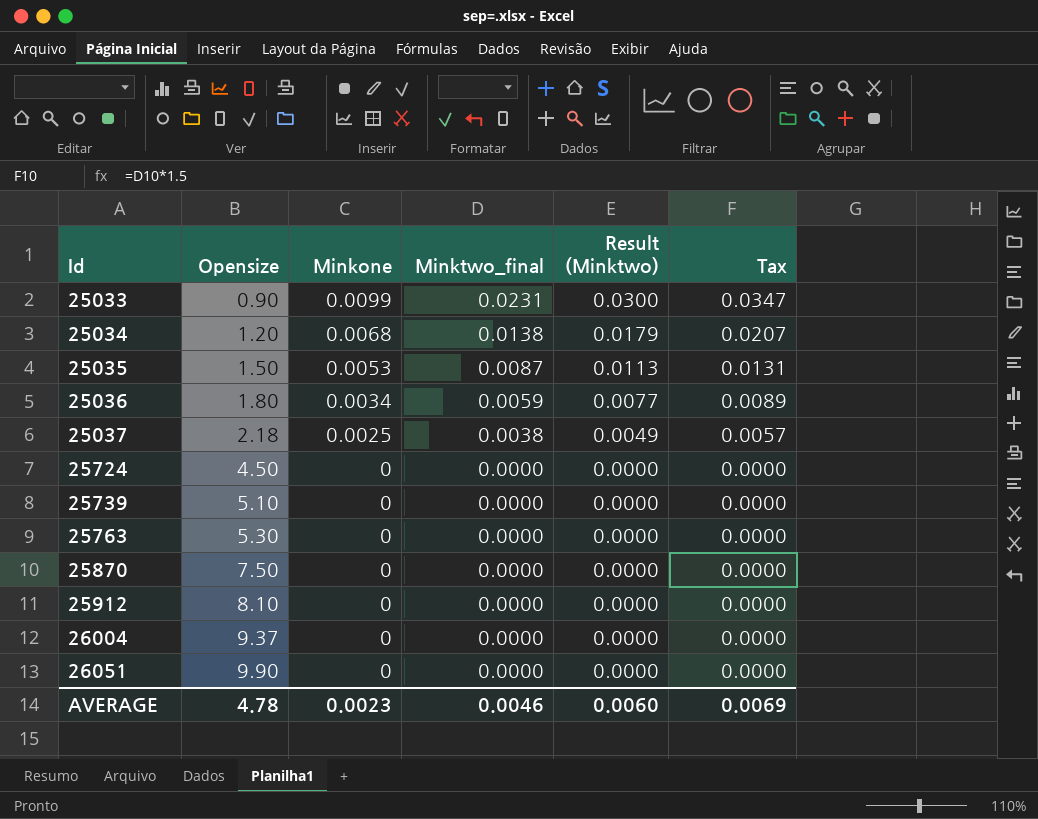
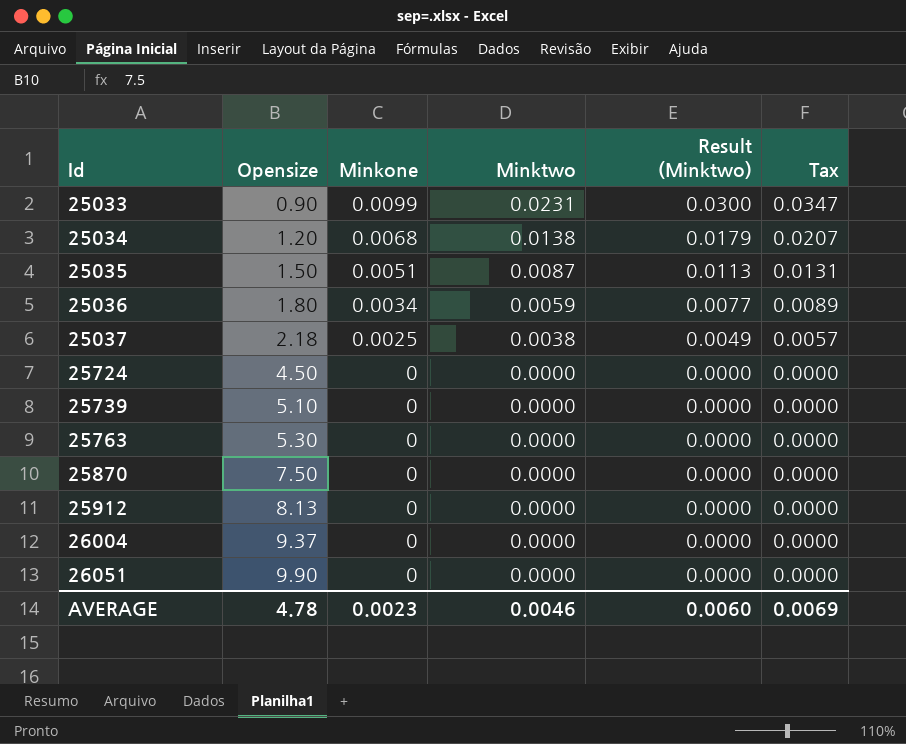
column name: Minktwo_final -> Minktwo
25035 | Minkone: 0.0053 -> 0.0051
25912 | Opensize: 8.10 -> 8.13

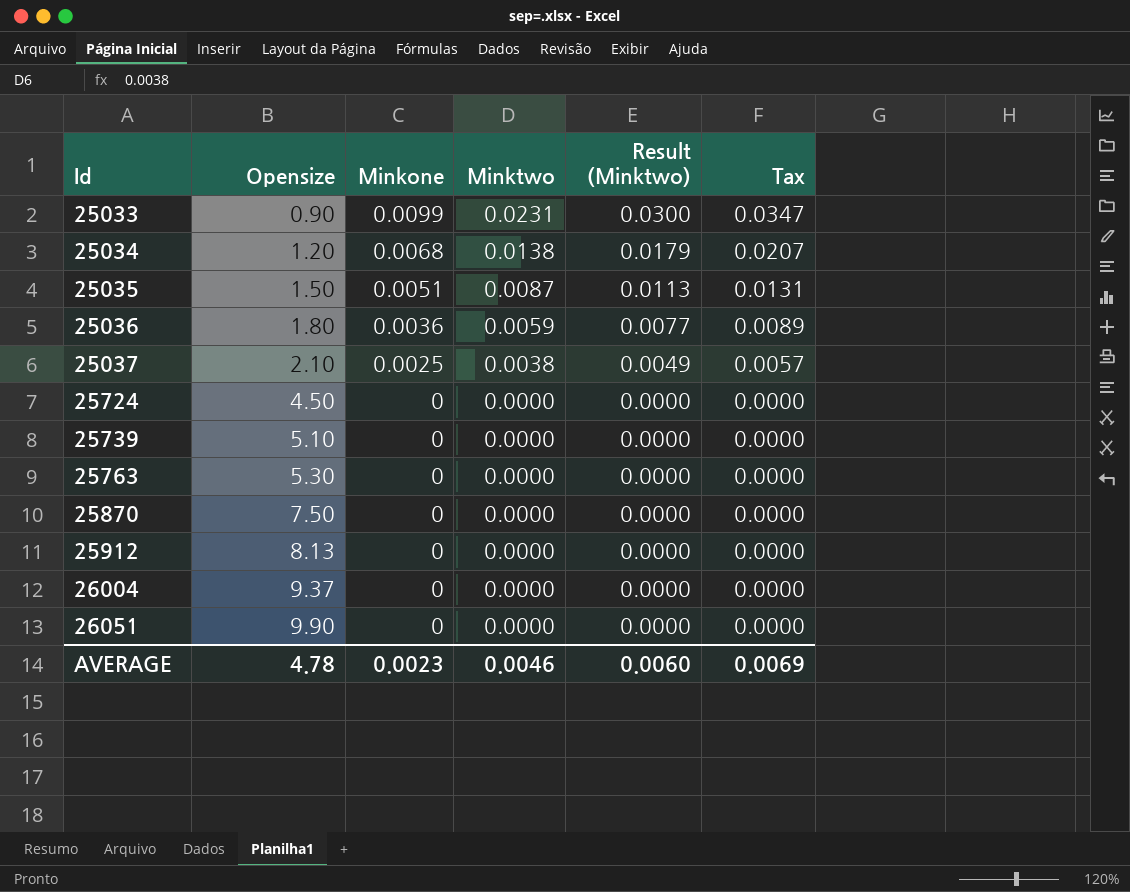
25036 | Minkone: 0.0034 -> 0.0036
25037 | Opensize: 2.18 -> 2.10

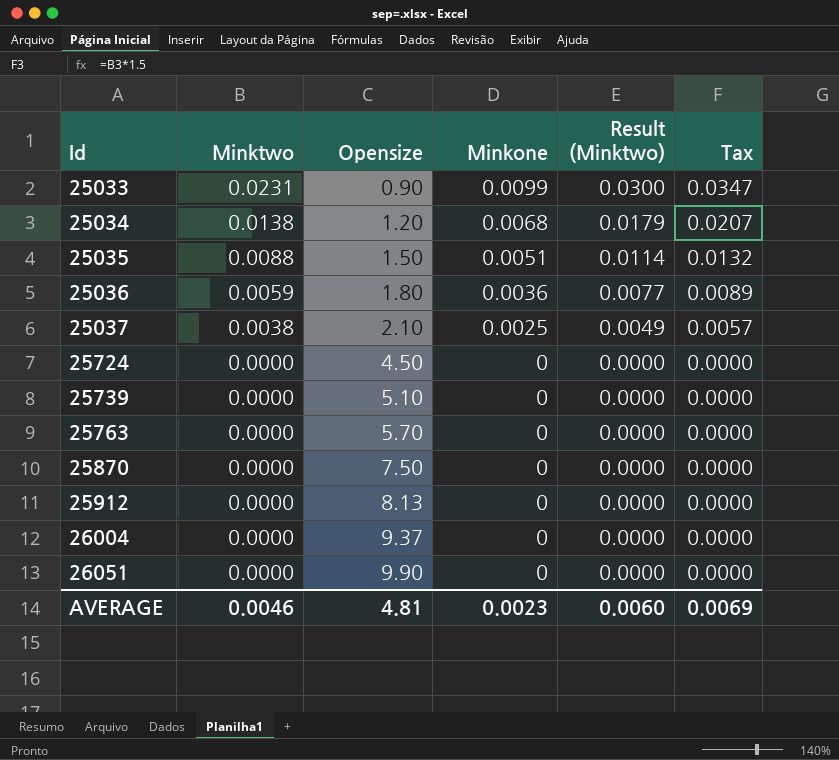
column Minktwo | position: 4 -> 2
25035 | Minktwo: 0.0087 -> 0.0088
25035 | Result (Minktwo): 0.0113 -> 0.0114
25035 | Tax: 0.0131 -> 0.0132
25763 | Opensize: 5.30 -> 5.70
AVERAGE | Opensize: 4.78 -> 4.81

